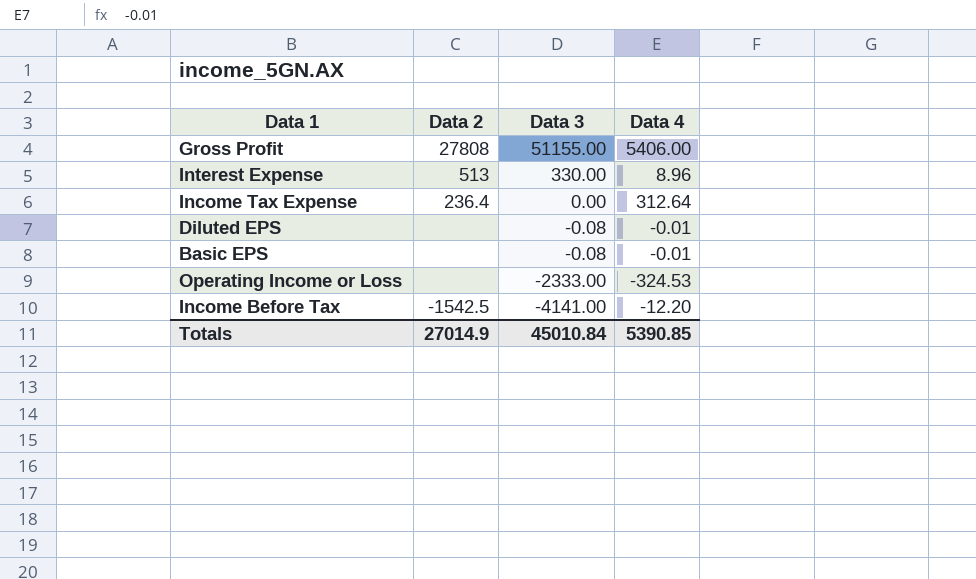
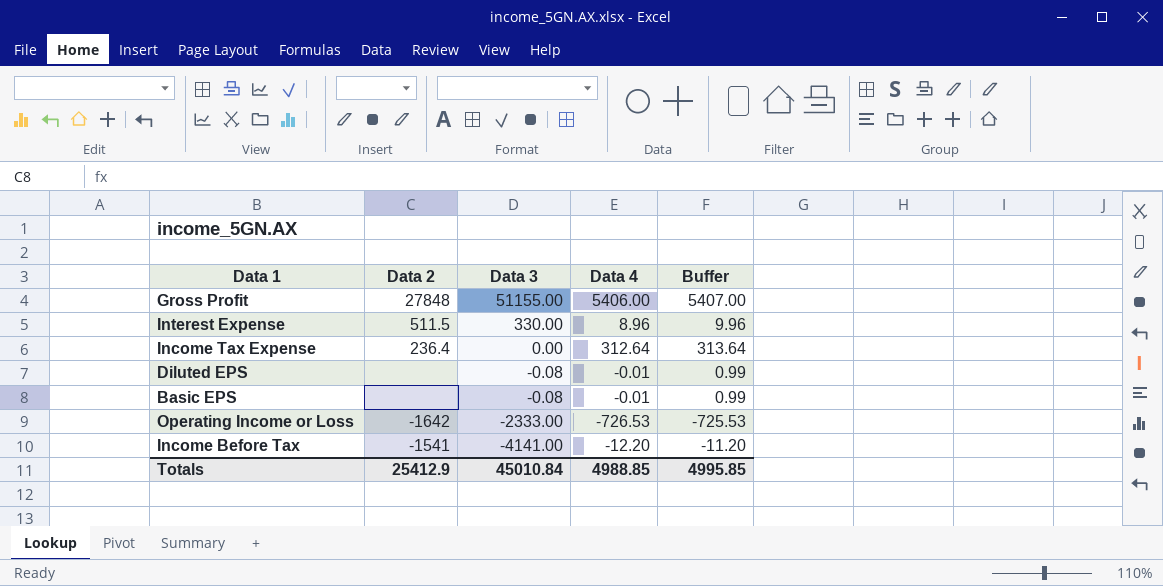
column Buffer | formula: none -> [Data 4] + 1
Gross Profit | Data 2: 27808 -> 27848
Interest Expense | Data 2: 513 -> 511.5
Operating Income or Loss | Data 2: none -> -1642
Operating Income or Loss | Data 4: -324.53 -> -726.53
Income Before Tax | Data 2: -1542.5 -> -1541
Totals | Data 2: 27014.9 -> 25412.9
Totals | Data 4: 5390.85 -> 4988.85

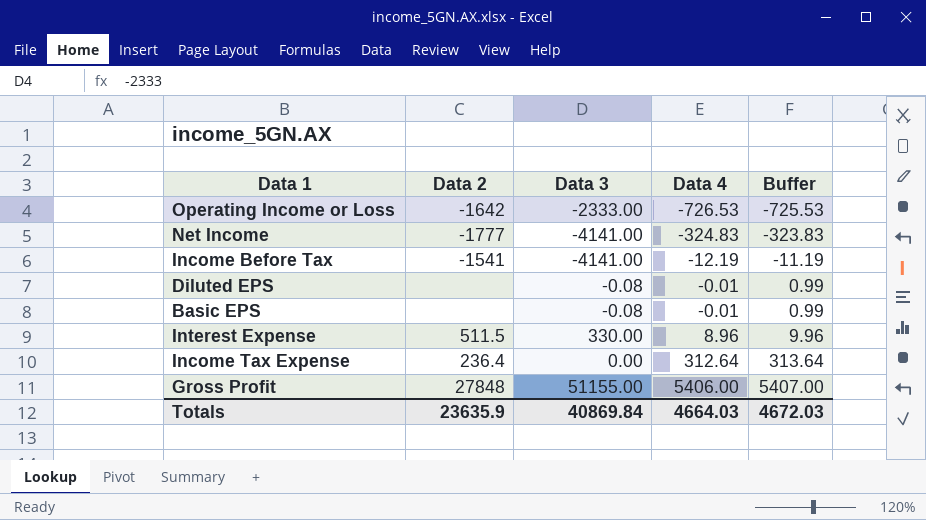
row order: Data 3 descending -> Data 4 ascending
row Net Income: none -> -1777 | -4141.00 | -324.83 | -323.83
Income Before Tax | Data 4: -12.20 -> -12.19
Income Before Tax | Buffer: -11.20 -> -11.19
Totals | Data 2: 25412.9 -> 23635.9
Totals | Data 3: 45010.84 -> 40869.84
Totals | Data 4: 4988.85 -> 4664.03
Totals | Buffer: 4995.85 -> 4672.03

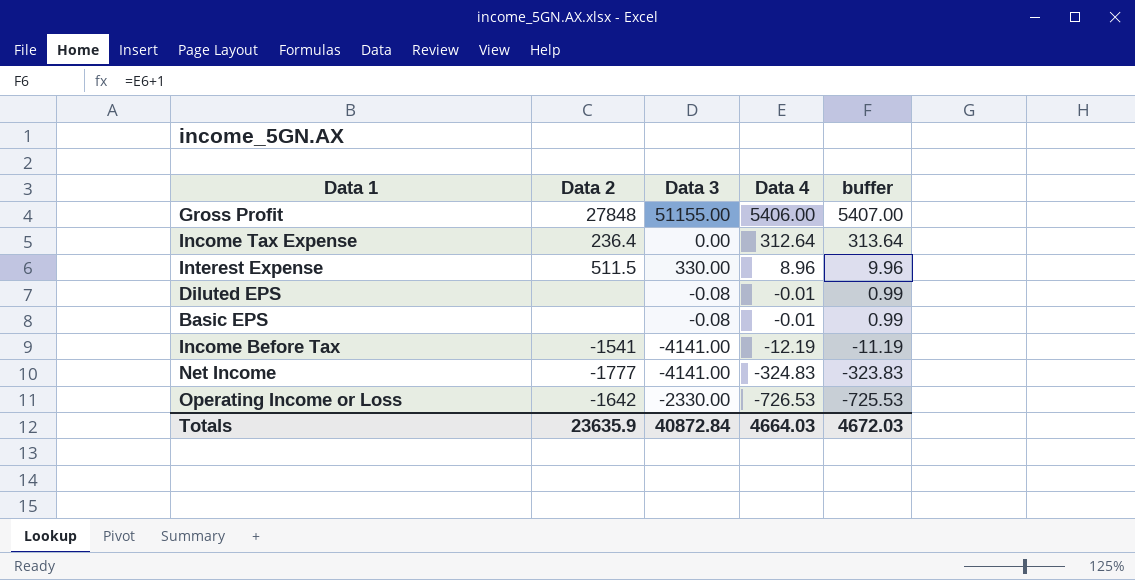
row order: Data 4 ascending -> Data 4 descending
column name: Buffer -> buffer
Operating Income or Loss | Data 3: -2333.00 -> -2330.00
Totals | Data 3: 40869.84 -> 40872.84

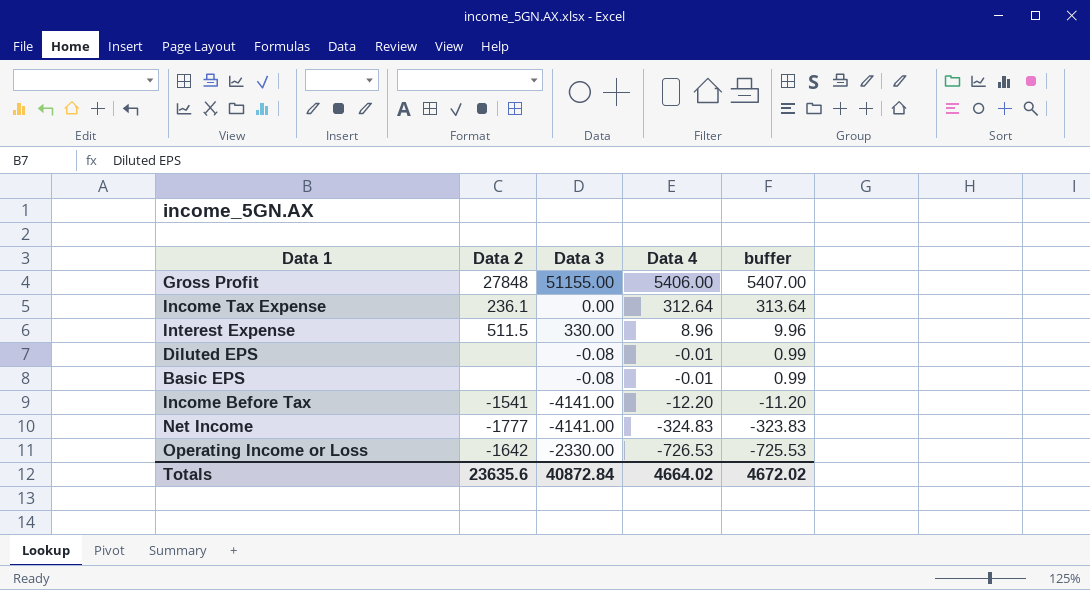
Income Tax Expense | Data 2: 236.4 -> 236.1
Income Before Tax | Data 4: -12.19 -> -12.20
Income Before Tax | buffer: -11.19 -> -11.20
Totals | Data 2: 23635.9 -> 23635.6
Totals | Data 4: 4664.03 -> 4664.02
Totals | buffer: 4672.03 -> 4672.02

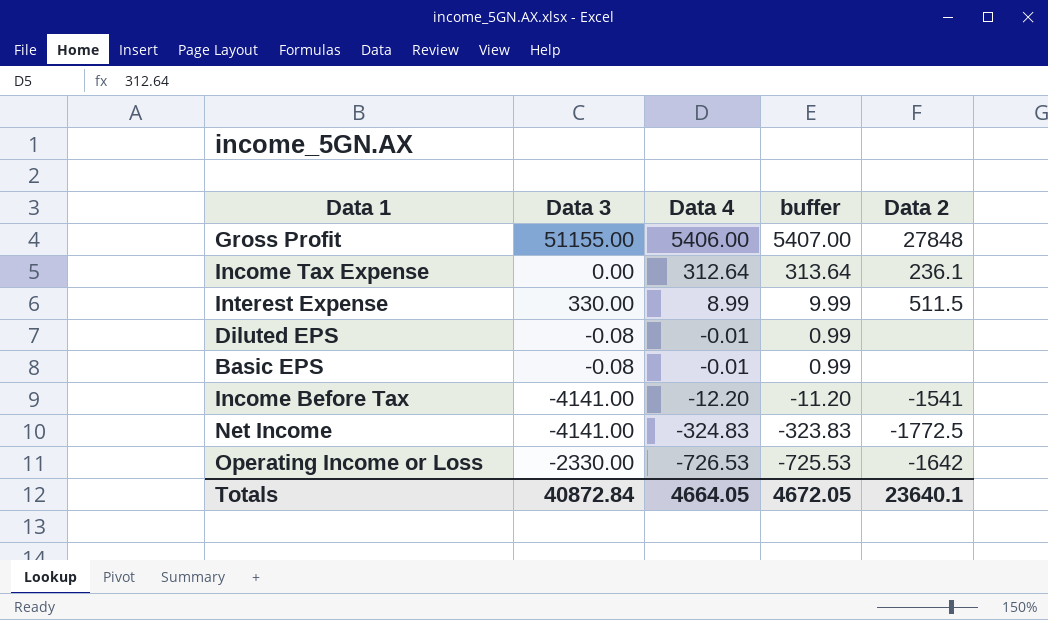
column Data 2 | position: 2 -> 5
Interest Expense | Data 4: 8.96 -> 8.99
Interest Expense | buffer: 9.96 -> 9.99
Net Income | Data 2: -1777 -> -1772.5
Totals | Data 4: 4664.02 -> 4664.05
Totals | buffer: 4672.02 -> 4672.05
Totals | Data 2: 23635.6 -> 23640.1

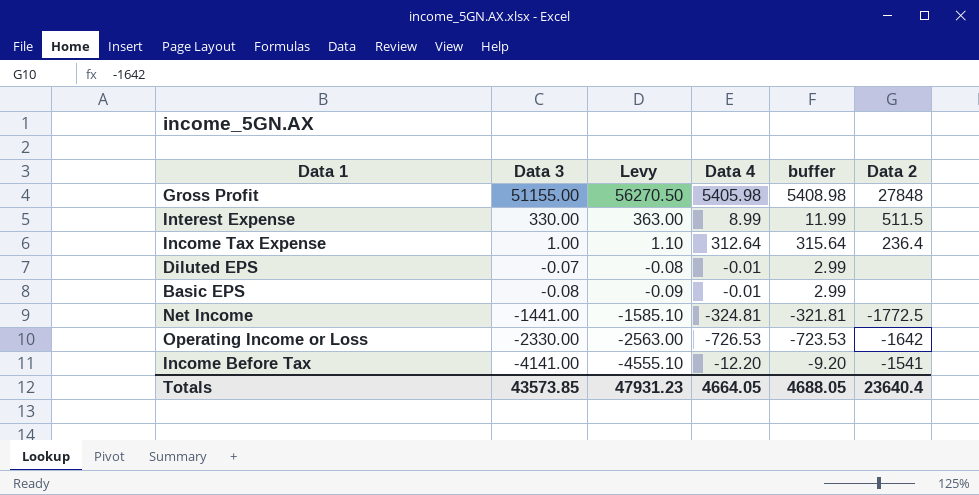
row order: Data 4 descending -> Data 3 descending
column Levy | formula: none -> [Data 3] * 1.1
column buffer | formula: [Data 4] + 1 -> [Data 4] + 3
Gross Profit | Data 4: 5406.00 -> 5405.98
Income Tax Expense | Data 3: 0.00 -> 1.00
Income Tax Expense | Data 2: 236.1 -> 236.4
Diluted EPS | Data 3: -0.08 -> -0.07
Net Income | Data 3: -4141.00 -> -1441.00
Net Income | Data 4: -324.83 -> -324.81
Totals | Data 3: 40872.84 -> 43573.85
Totals | buffer: 4672.05 -> 4688.05
Totals | Data 2: 23640.1 -> 23640.4

